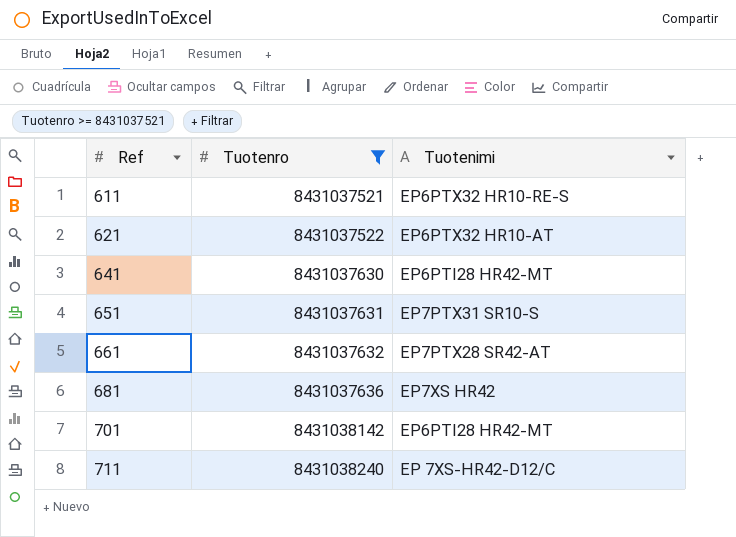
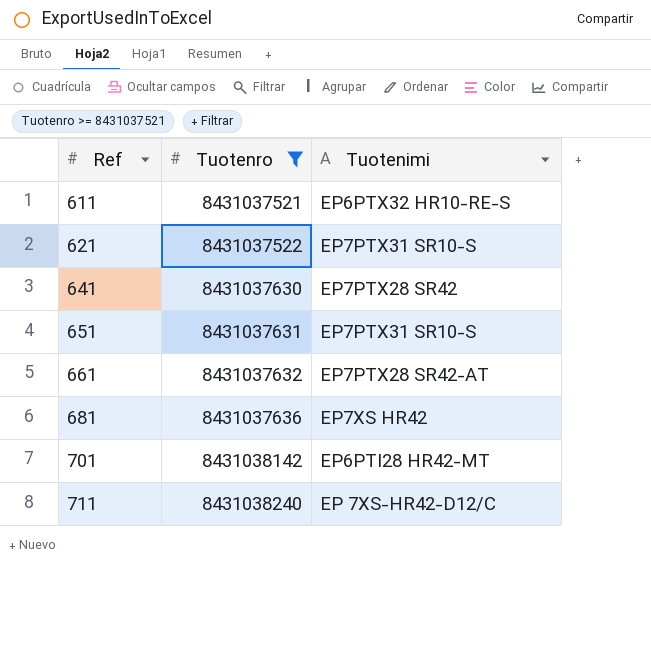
621 | Tuotenimi: EP6PTX32 HR10-AT -> EP7PTX31 SR10-S
641 | Tuotenimi: EP6PTI28 HR42-MT -> EP7PTX28 SR42

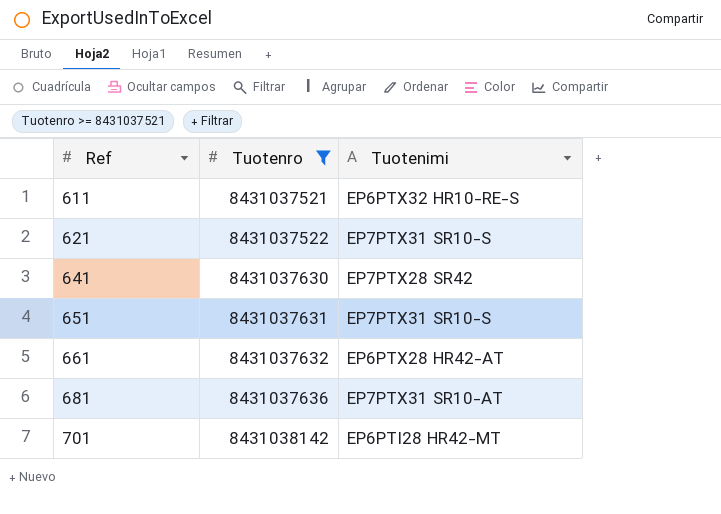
row 711: 8431038240 | EP 7XS-HR42-D12/C -> none
661 | Tuotenimi: EP7PTX28 SR42-AT -> EP6PTX28 HR42-AT
681 | Tuotenimi: EP7XS HR42 -> EP7PTX31 SR10-AT

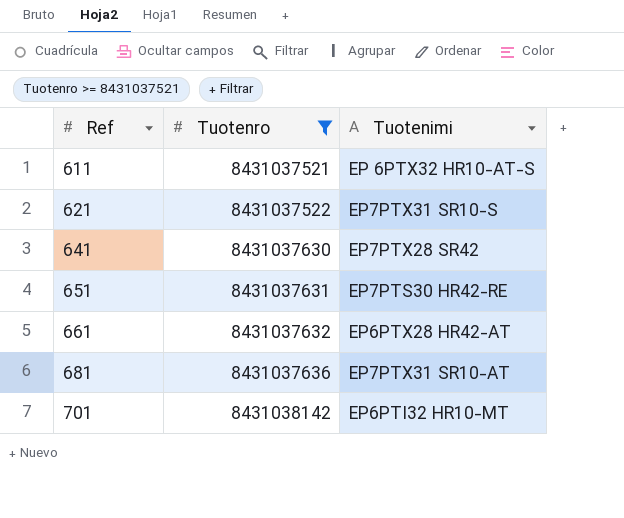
611 | Tuotenimi: EP6PTX32 HR10-RE-S -> EP 6PTX32 HR10-AT-S
651 | Tuotenimi: EP7PTX31 SR10-S -> EP7PTS30 HR42-RE
701 | Tuotenimi: EP6PTI28 HR42-MT -> EP6PTI32 HR10-MT

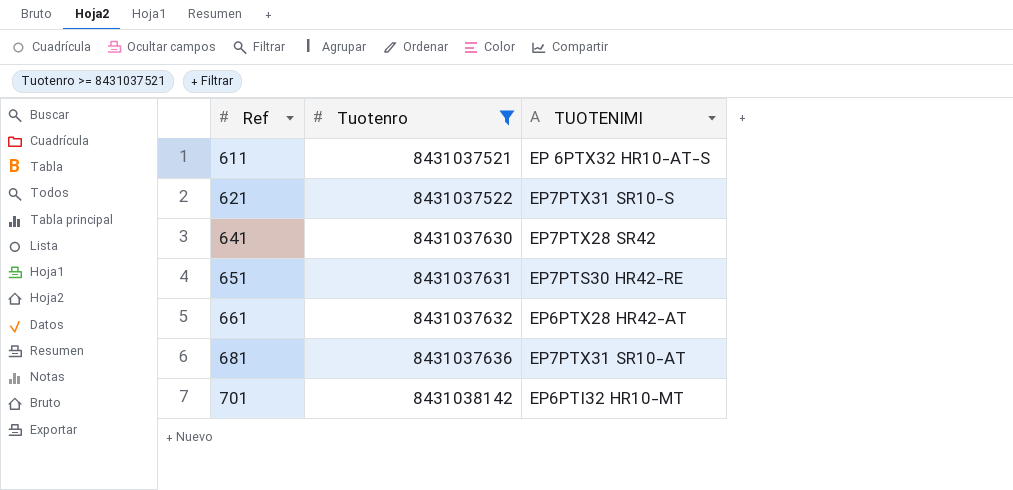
column name: Tuotenimi -> TUOTENIMI

